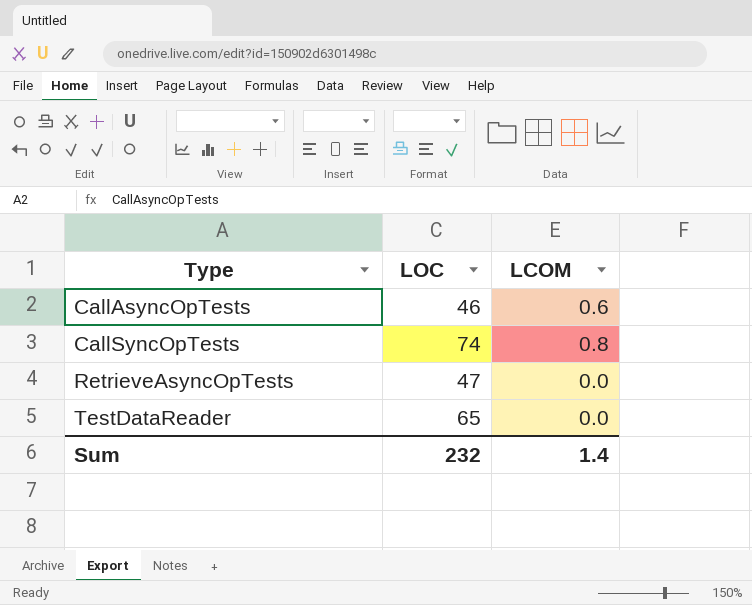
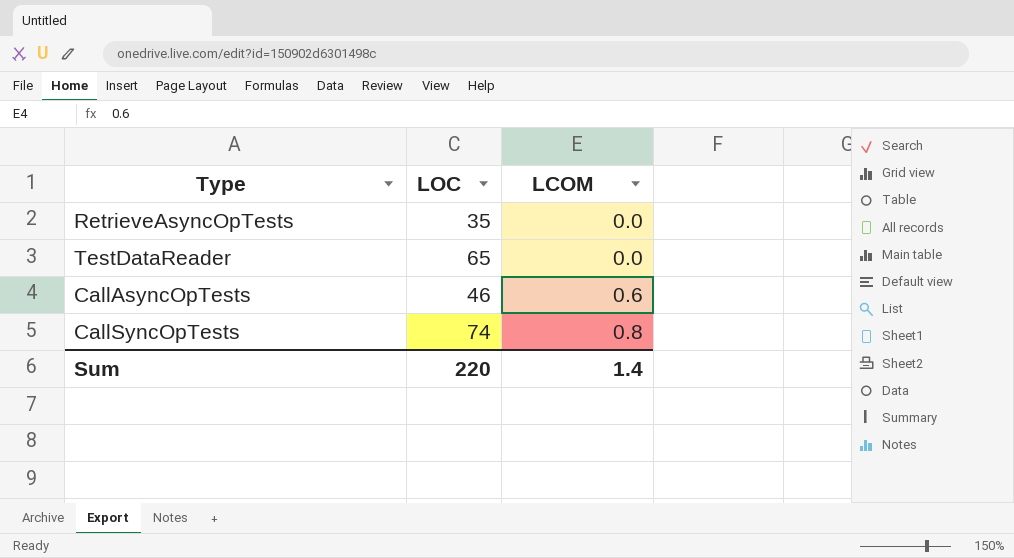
row order: Type ascending -> LCOM ascending
RetrieveAsyncOpTests | LOC: 47 -> 35
Sum | LOC: 232 -> 220

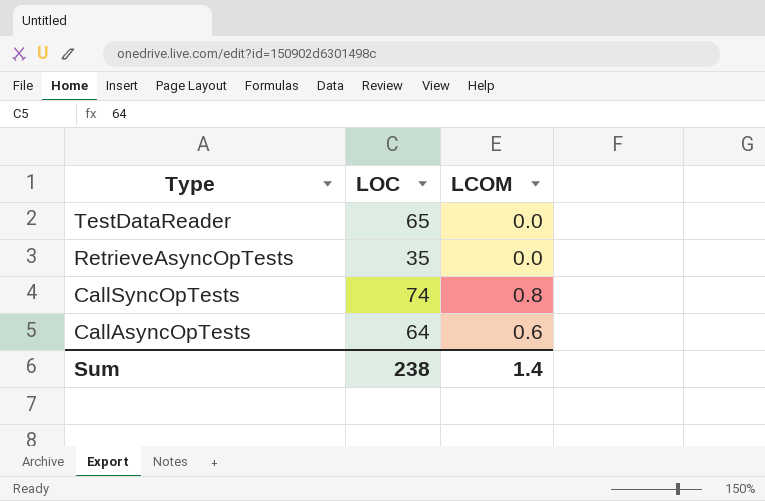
row order: LCOM ascending -> Type descending
CallAsyncOpTests | LOC: 46 -> 64
Sum | LOC: 220 -> 238

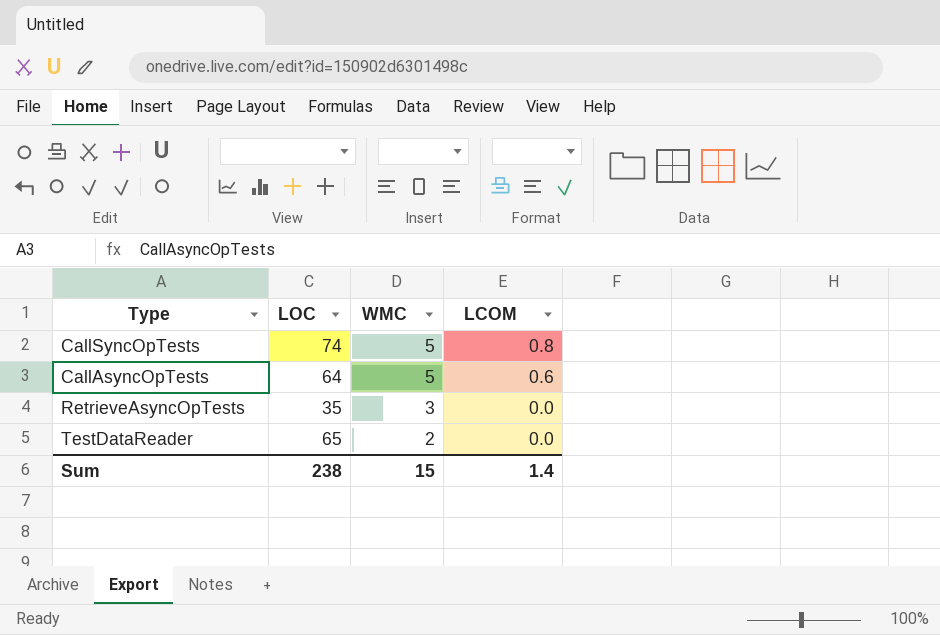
row order: Type descending -> WMC descending
column WMC | position: none -> 3

